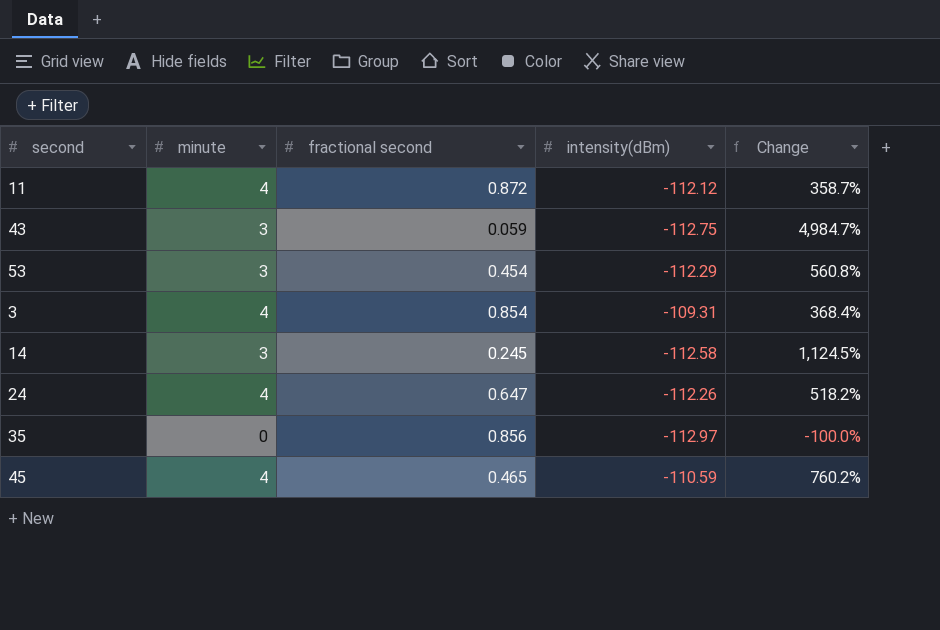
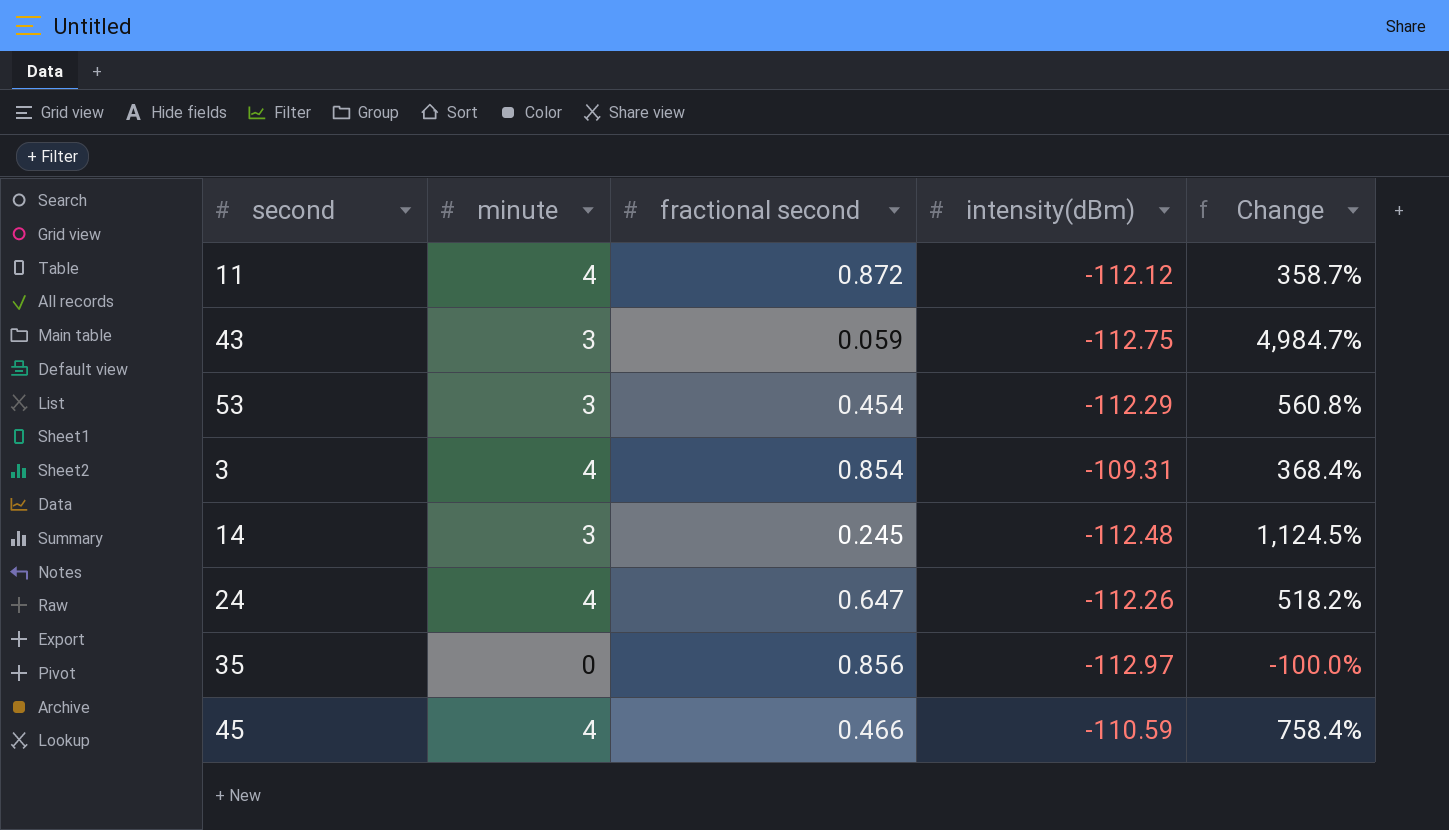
14 | intensity(dBm): -112.58 -> -112.48
45 | fractional second: 0.465 -> 0.466
45 | Change: 760.2% -> 758.4%

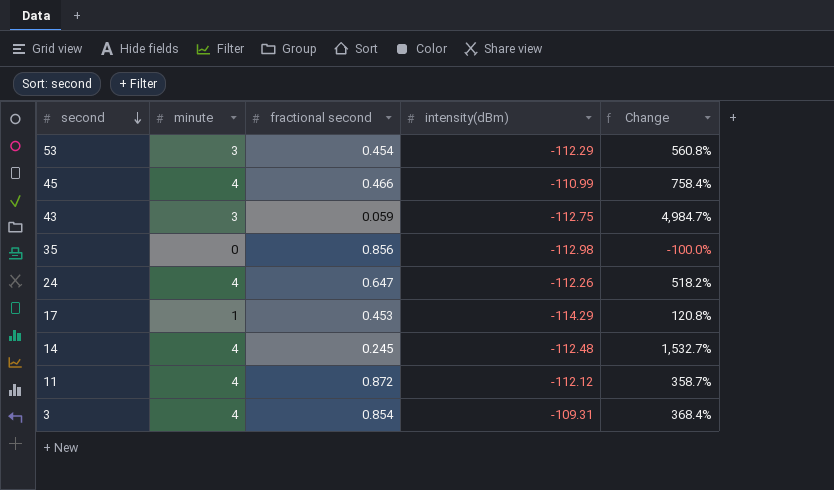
row order: none -> second descending
45 | intensity(dBm): -110.59 -> -110.99
35 | intensity(dBm): -112.97 -> -112.98
row 17: none -> 1 | 0.453 | -114.29 | 120.8%
14 | minute: 3 -> 4
14 | Change: 1,124.5% -> 1,532.7%

